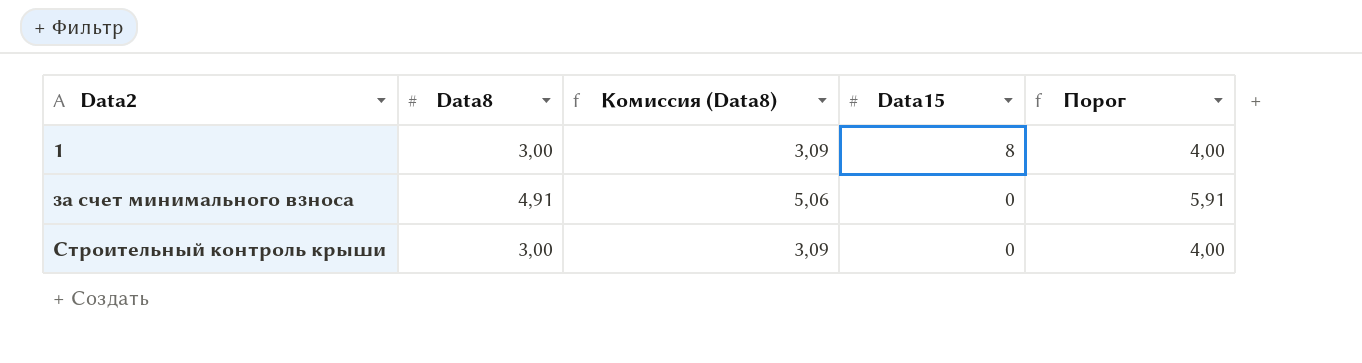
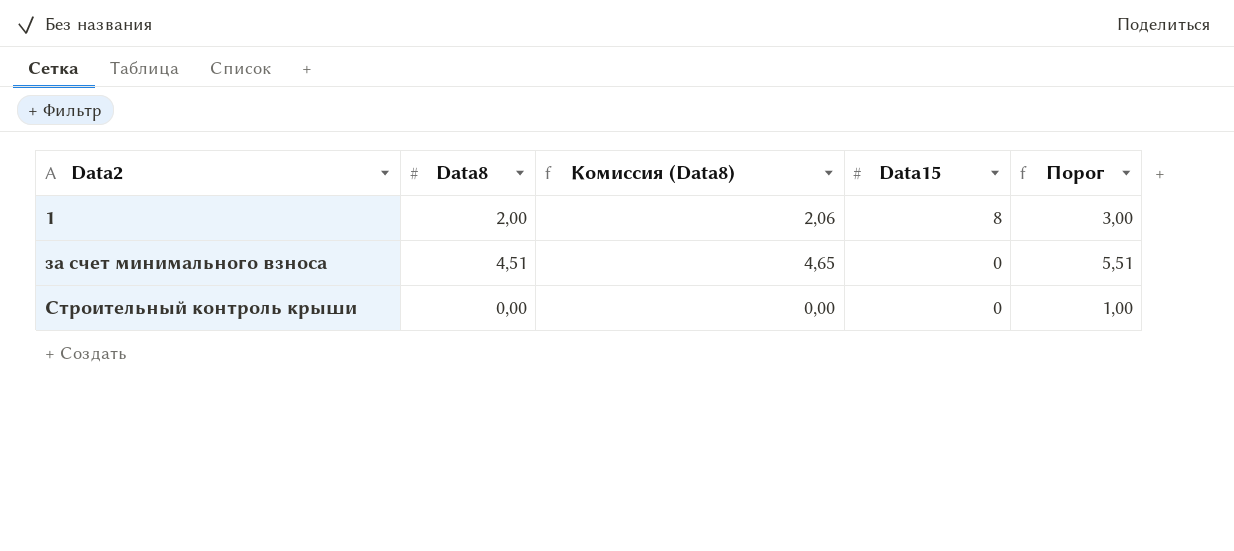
1 | Data8: 3,00 -> 2,00
1 | Комиссия (Data8): 3,09 -> 2,06
1 | Порог: 4,00 -> 3,00
за счет минимального взноса | Data8: 4,91 -> 4,51
за счет минимального взноса | Комиссия (Data8): 5,06 -> 4,65
за счет минимального взноса | Порог: 5,91 -> 5,51
Строительный контроль крыши | Data8: 3,00 -> 0,00
Строительный контроль крыши | Комиссия (Data8): 3,09 -> 0,00
Строительный контроль крыши | Порог: 4,00 -> 1,00

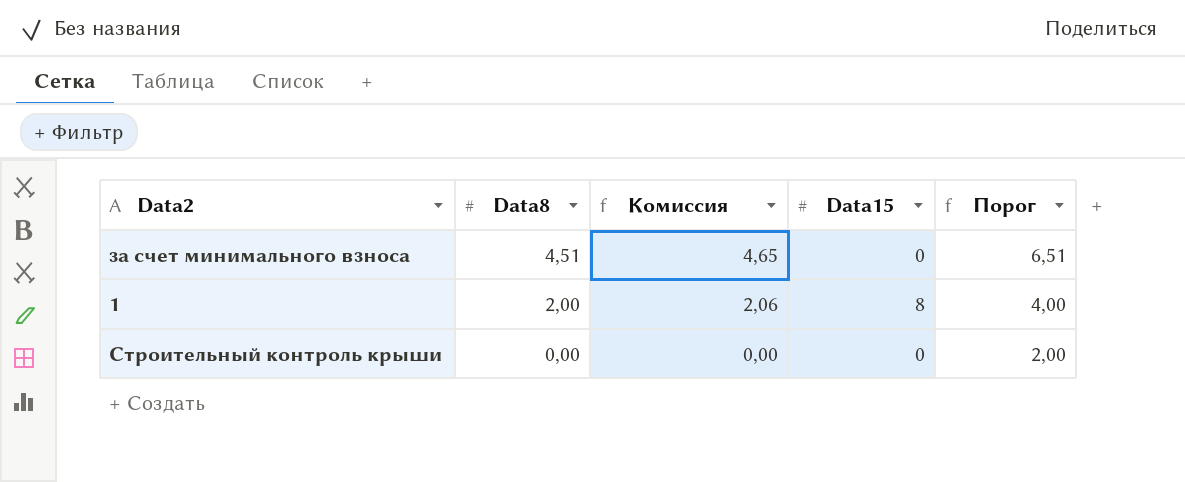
row order: Data2 ascending -> Data8 descending
column name: Комиссия (Data8) -> Комиссия
column Порог | formula: [Data8] + 1 -> [Data8] + 2

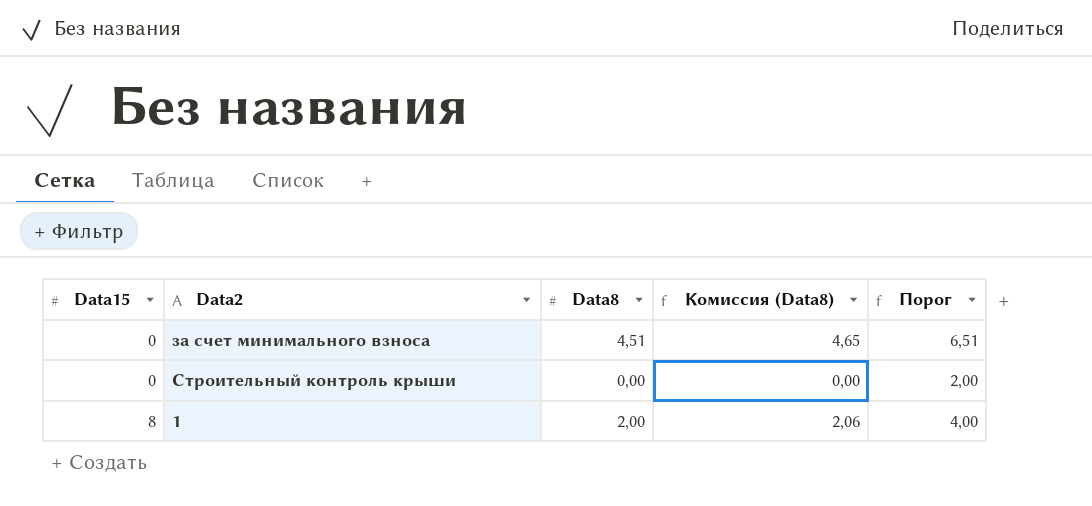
row order: Data8 descending -> Data15 ascending
column Data15 | position: 4 -> 1
column name: Комиссия -> Комиссия (Data8)

